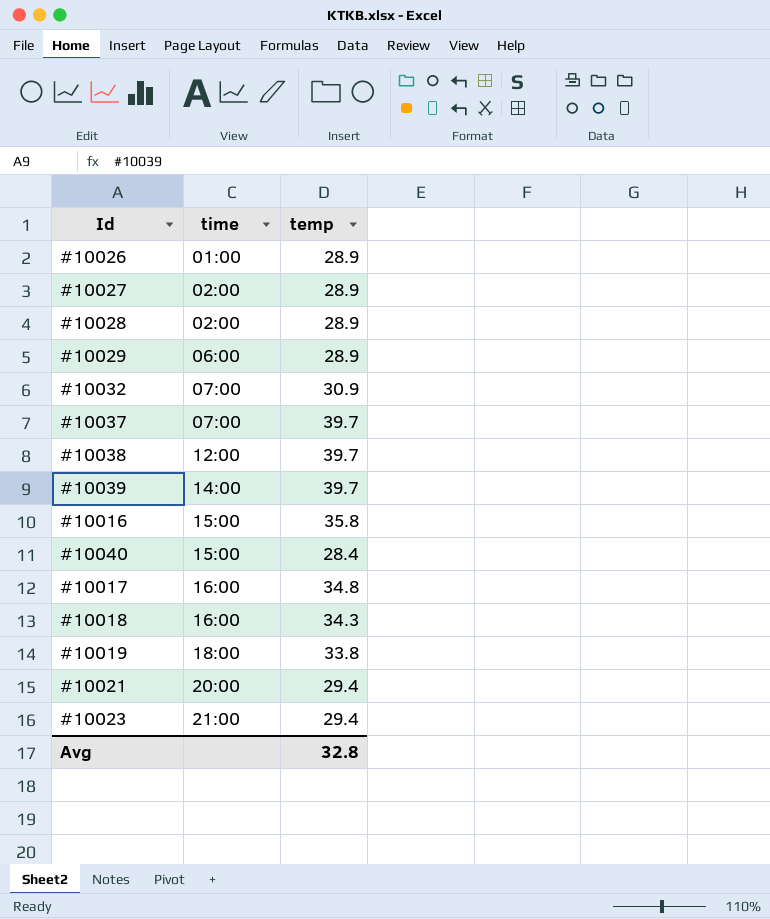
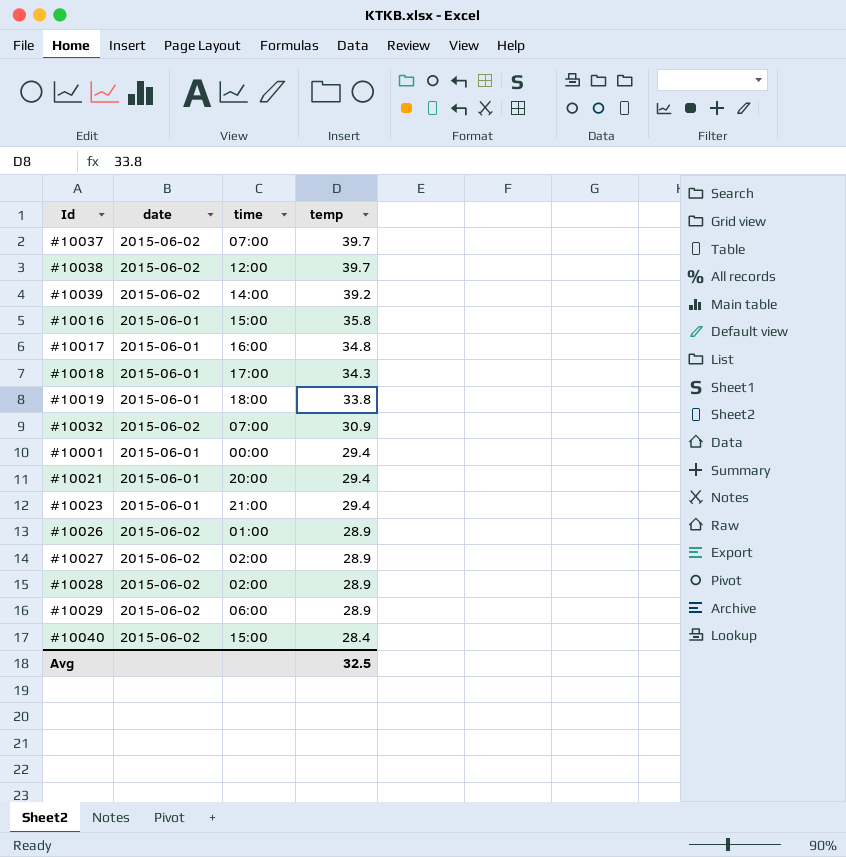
row order: time ascending -> temp descending
column date | position: none -> 2
#10039 | temp: 39.7 -> 39.2
#10018 | time: 16:00 -> 17:00
row #10001: none -> 2015-06-01 | 00:00 | 29.4
Avg | temp: 32.8 -> 32.5

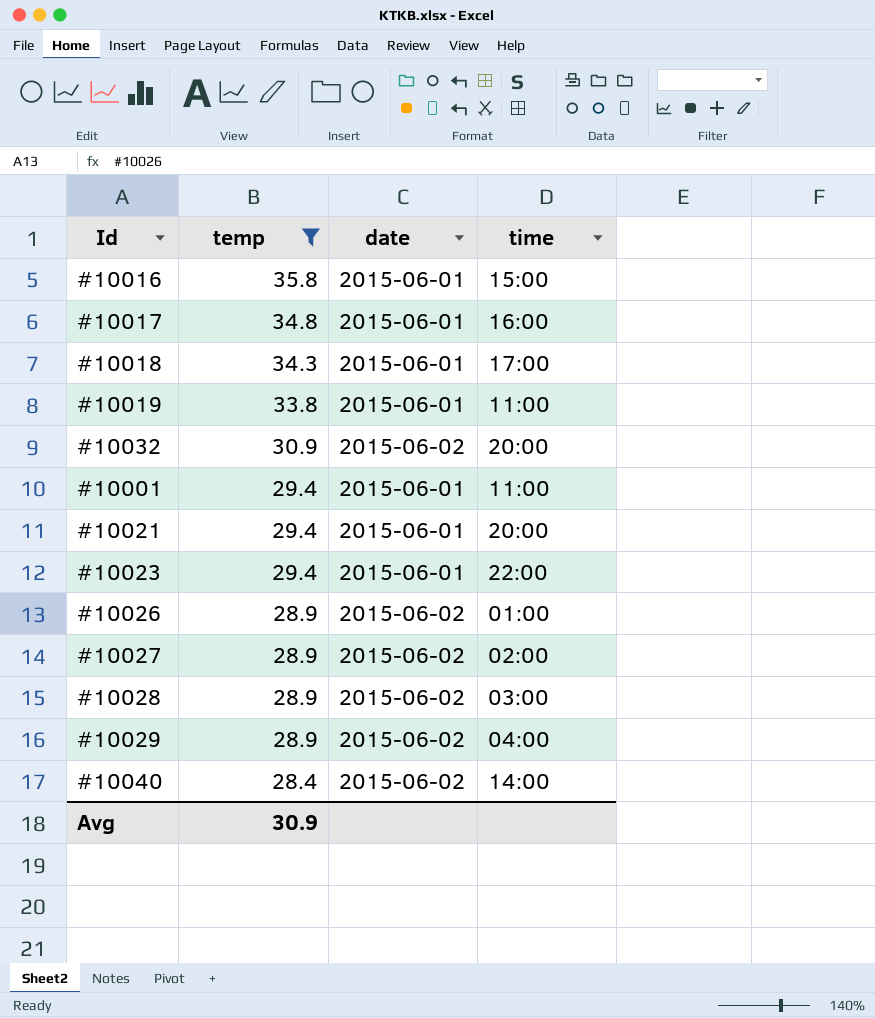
filter: none -> temp <= 35.8
column temp | position: 4 -> 2
#10019 | time: 18:00 -> 11:00
#10032 | time: 07:00 -> 20:00
#10001 | time: 00:00 -> 11:00
#10023 | time: 21:00 -> 22:00
#10028 | time: 02:00 -> 03:00
#10029 | time: 06:00 -> 04:00
#10040 | time: 15:00 -> 14:00
Avg | temp: 32.5 -> 30.9

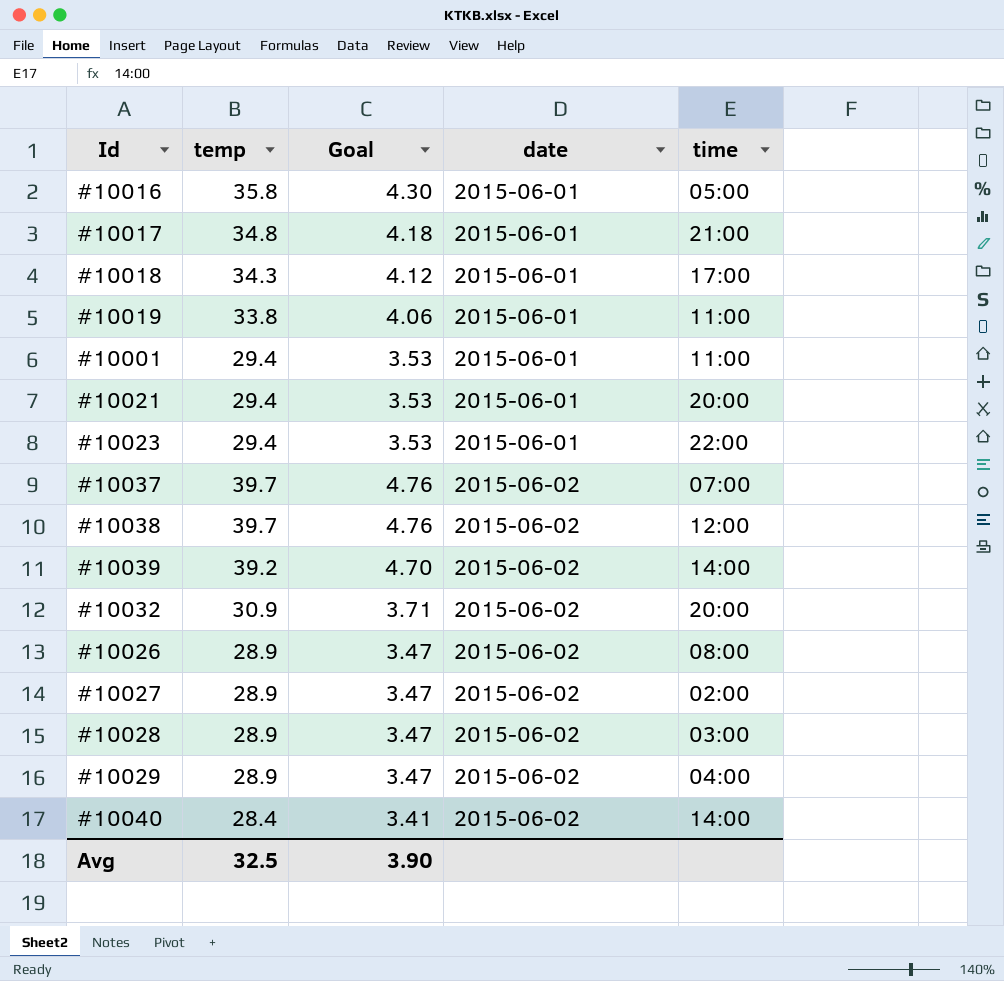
filter: temp <= 35.8 -> none
row order: temp descending -> date ascending
column Goal | formula: none -> [temp] * 0.12
#10016 | time: 15:00 -> 05:00
#10017 | time: 16:00 -> 21:00
#10026 | time: 01:00 -> 08:00
Avg | temp: 30.9 -> 32.5

